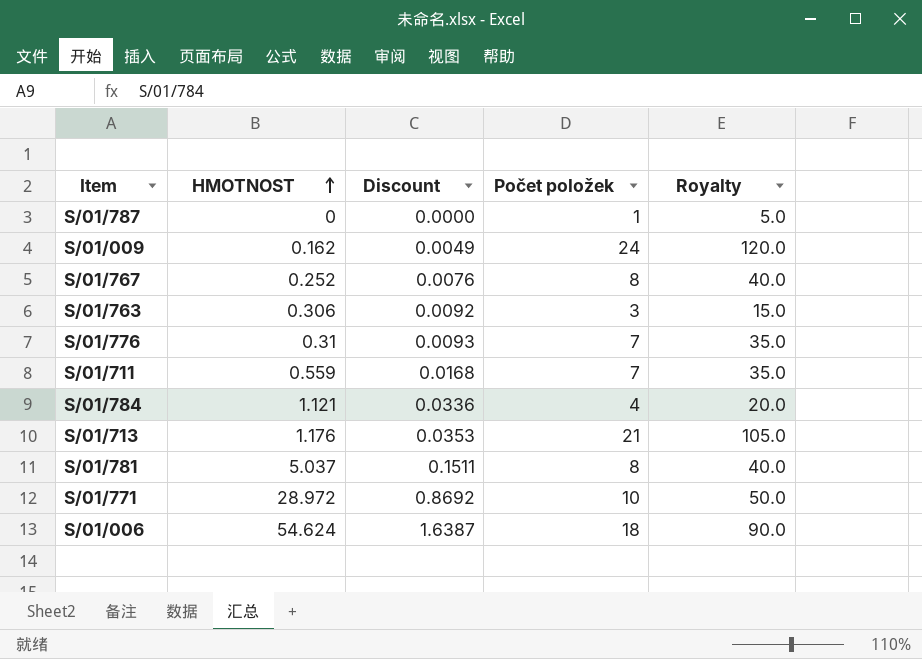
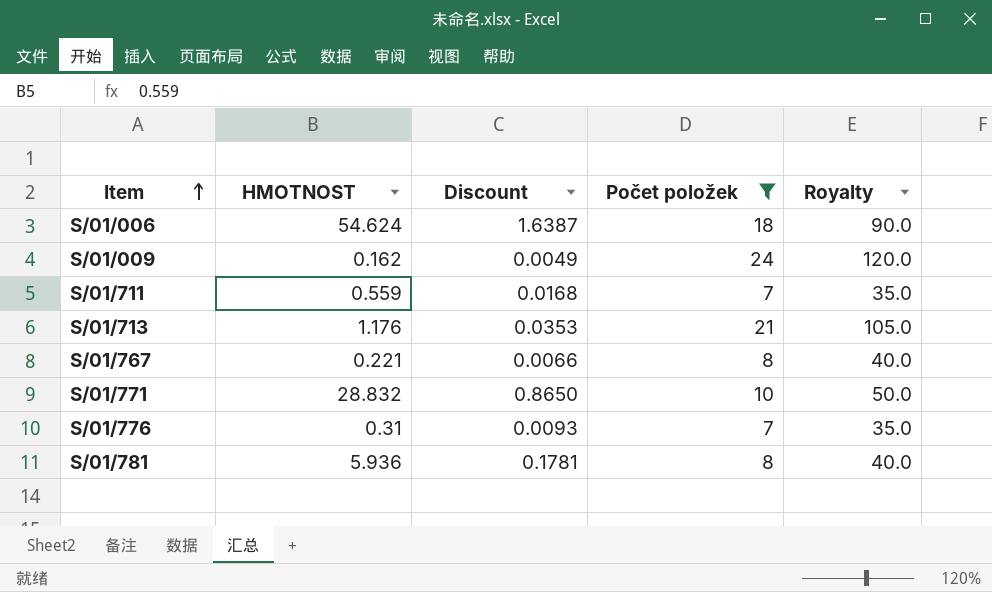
filter: none -> Počet položek >= 7
row order: HMOTNOST ascending -> Item ascending
S/01/767 | HMOTNOST: 0.252 -> 0.221
S/01/767 | Discount: 0.0076 -> 0.0066
S/01/771 | HMOTNOST: 28.972 -> 28.832
S/01/771 | Discount: 0.8692 -> 0.8650
S/01/781 | HMOTNOST: 5.037 -> 5.936
S/01/781 | Discount: 0.1511 -> 0.1781

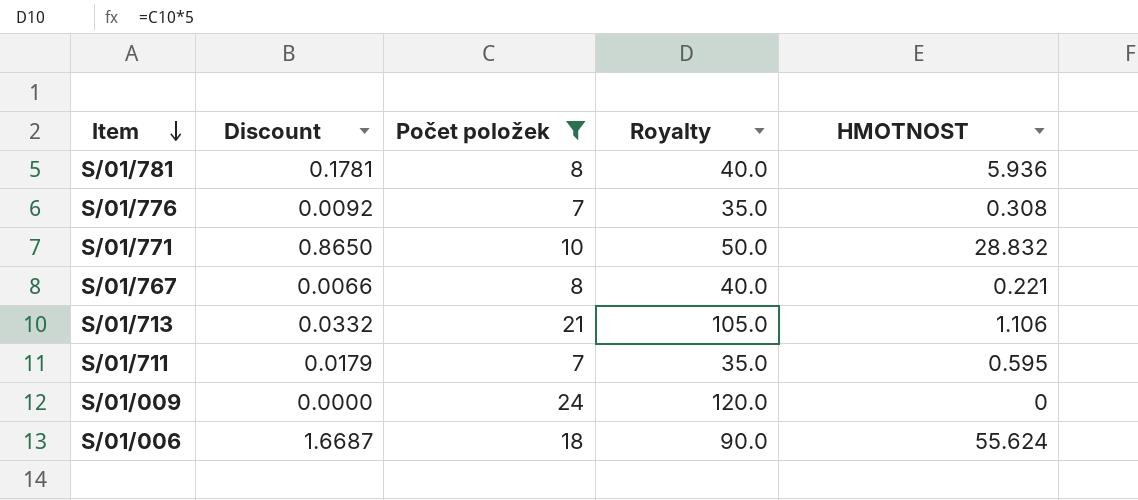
row order: Item ascending -> Item descending
column HMOTNOST | position: 2 -> 5
S/01/776 | Discount: 0.0093 -> 0.0092
S/01/776 | HMOTNOST: 0.31 -> 0.308
S/01/713 | Discount: 0.0353 -> 0.0332
S/01/713 | HMOTNOST: 1.176 -> 1.106
S/01/711 | Discount: 0.0168 -> 0.0179
S/01/711 | HMOTNOST: 0.559 -> 0.595
S/01/009 | Discount: 0.0049 -> 0.0000
S/01/009 | HMOTNOST: 0.162 -> 0
S/01/006 | Discount: 1.6387 -> 1.6687
S/01/006 | HMOTNOST: 54.624 -> 55.624

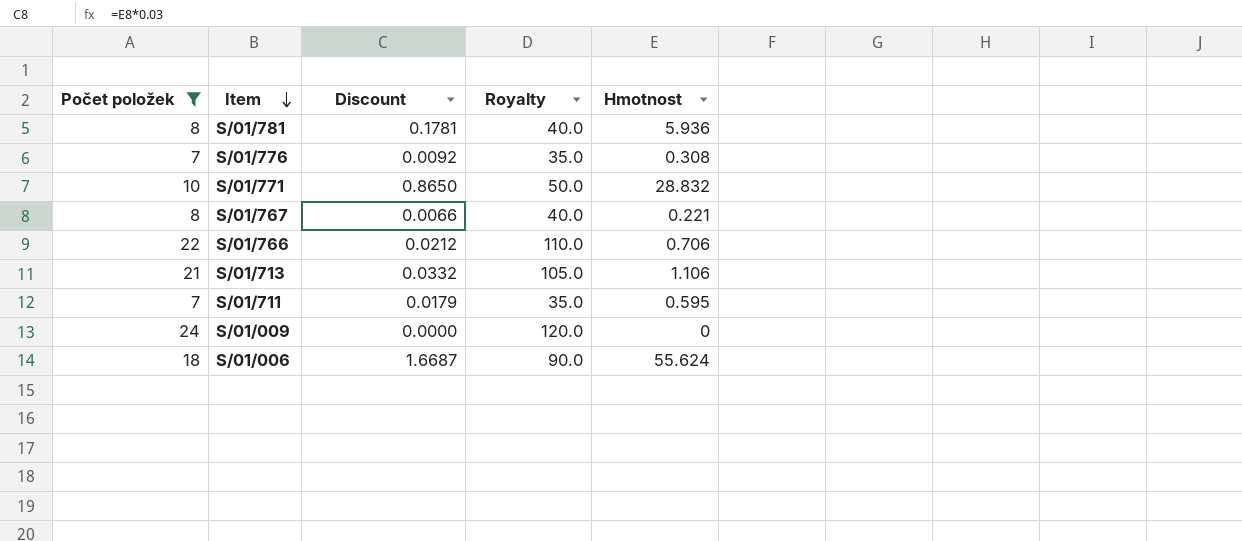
column Počet položek | position: 3 -> 1
column name: HMOTNOST -> Hmotnost
row S/01/766: none -> 22 | 0.0212 | 110.0 | 0.706

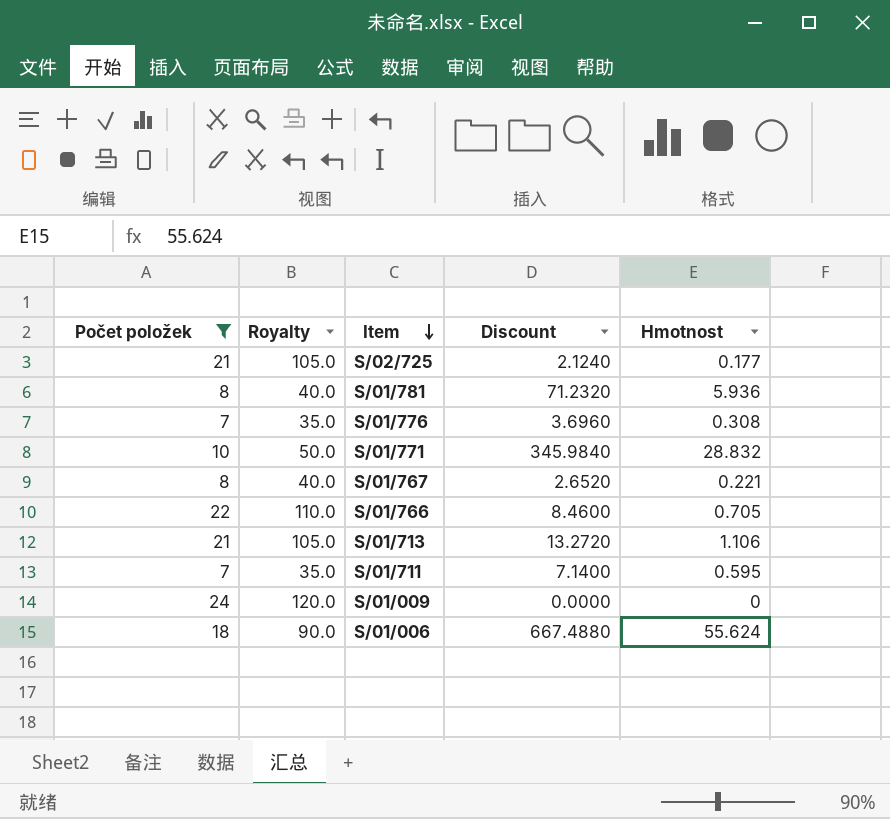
column Royalty | position: 4 -> 2
column Discount | formula: [Hmotnost] * 0.03 -> [Hmotnost] * 12
row S/02/725: none -> 21 | 105.0 | 2.1240 | 0.177
S/01/766 | Hmotnost: 0.706 -> 0.705

